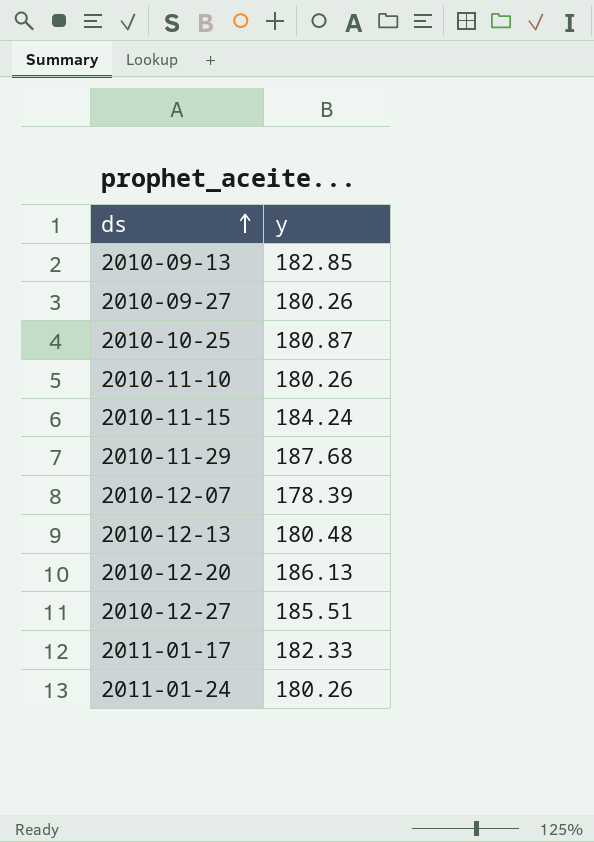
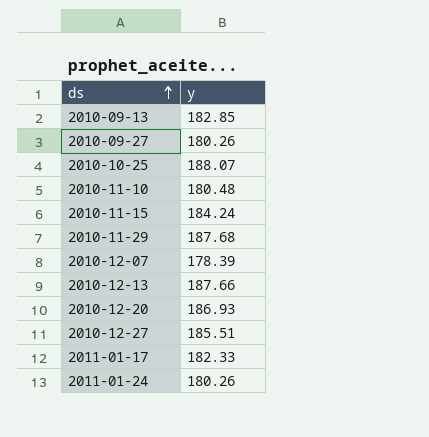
2010-10-25 | y: 180.87 -> 188.07
2010-11-10 | y: 180.26 -> 180.48
2010-12-13 | y: 180.48 -> 187.66
2010-12-20 | y: 186.13 -> 186.93

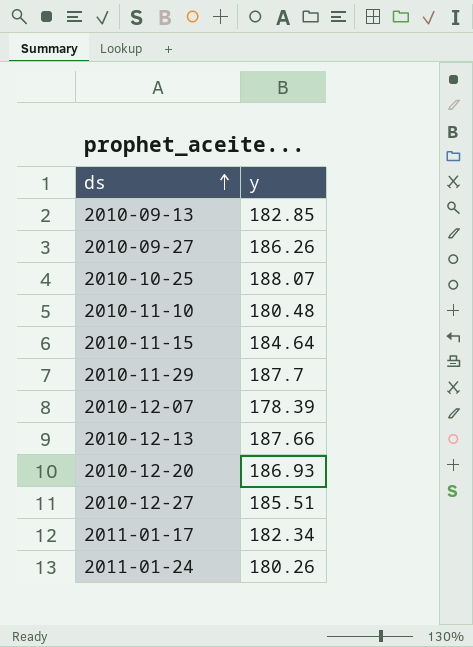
2010-09-27 | y: 180.26 -> 186.26
2010-11-15 | y: 184.24 -> 184.64
2010-11-29 | y: 187.68 -> 187.7
2011-01-17 | y: 182.33 -> 182.34

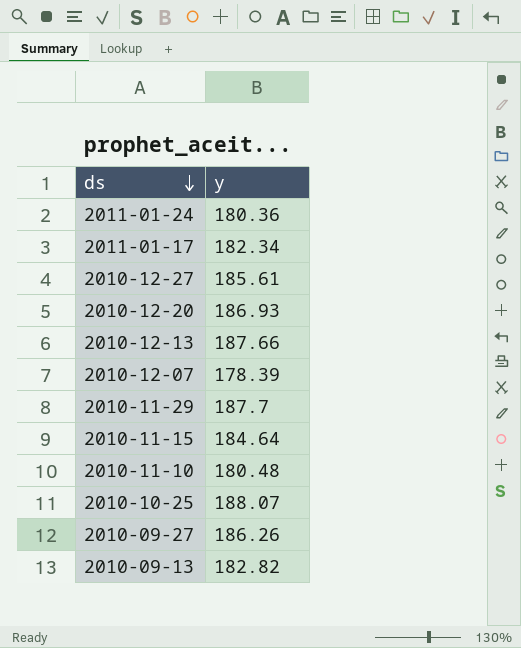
row order: ds ascending -> ds descending
2011-01-24 | y: 180.26 -> 180.36
2010-12-27 | y: 185.51 -> 185.61
2010-09-13 | y: 182.85 -> 182.82

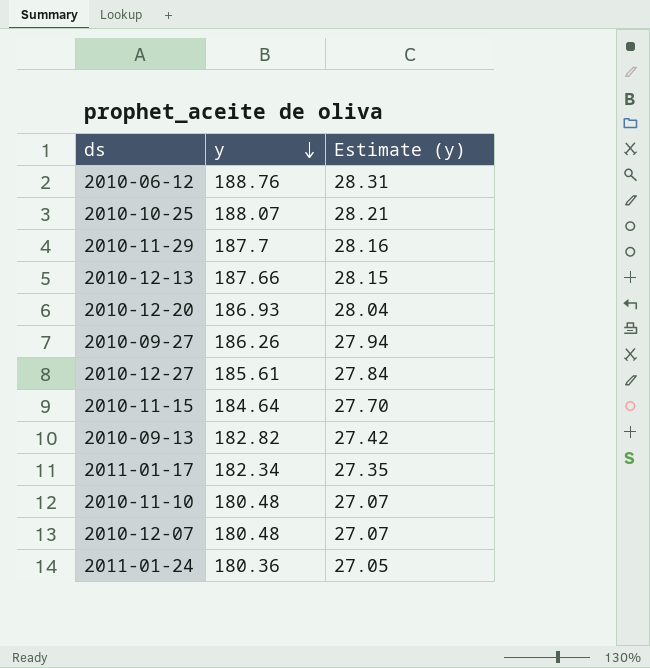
row order: ds descending -> y descending
column Estimate (y) | formula: none -> [y] * 0.15
row 2010-06-12: none -> 188.76 | 28.31
2010-12-07 | y: 178.39 -> 180.48

